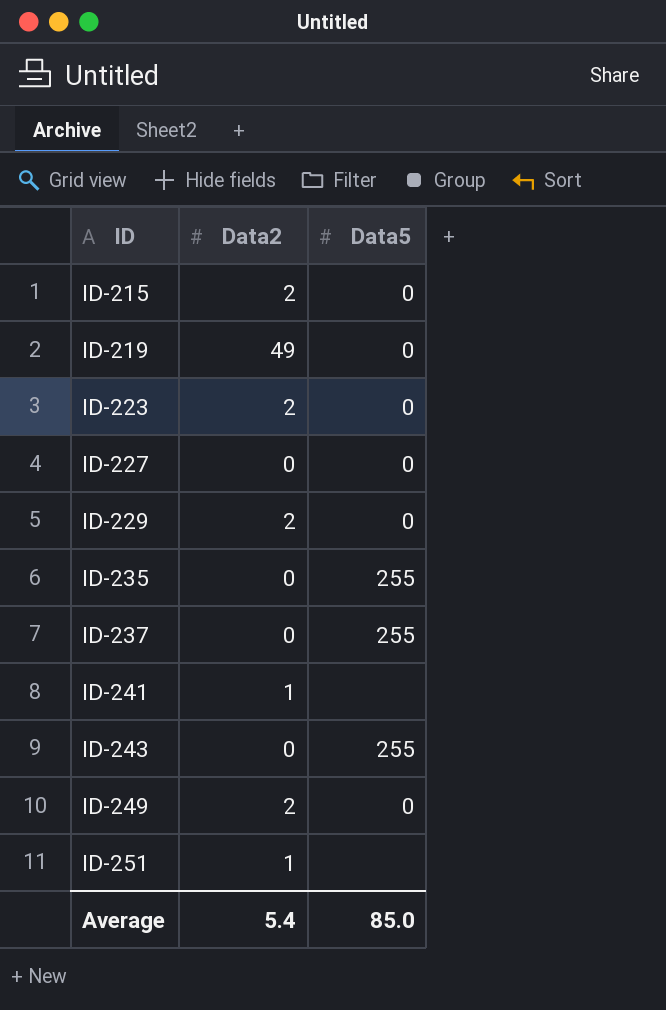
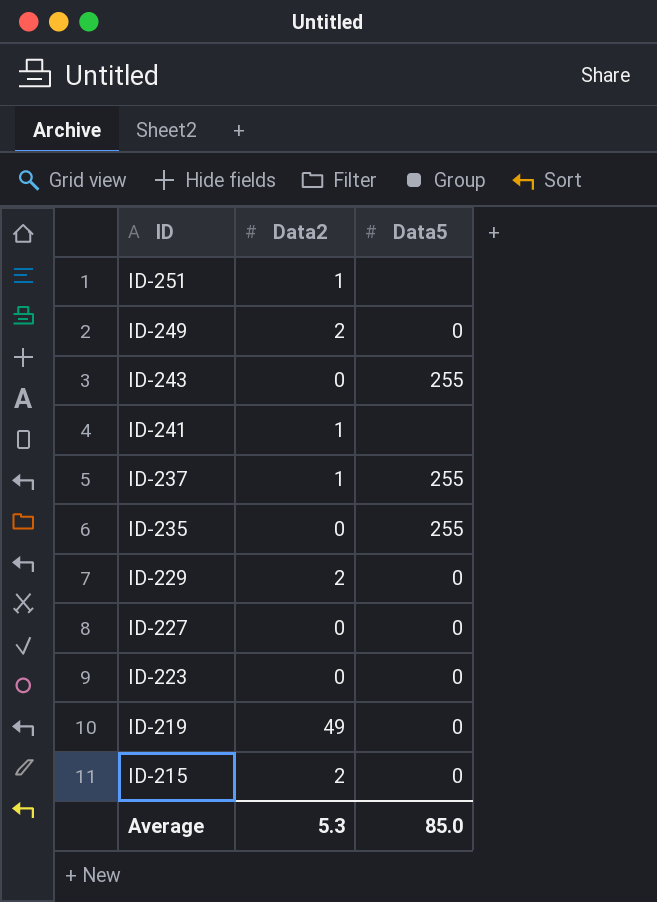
row order: ID ascending -> ID descending
ID-237 | Data2: 0 -> 1
ID-223 | Data2: 2 -> 0
Average | Data2: 5.4 -> 5.3

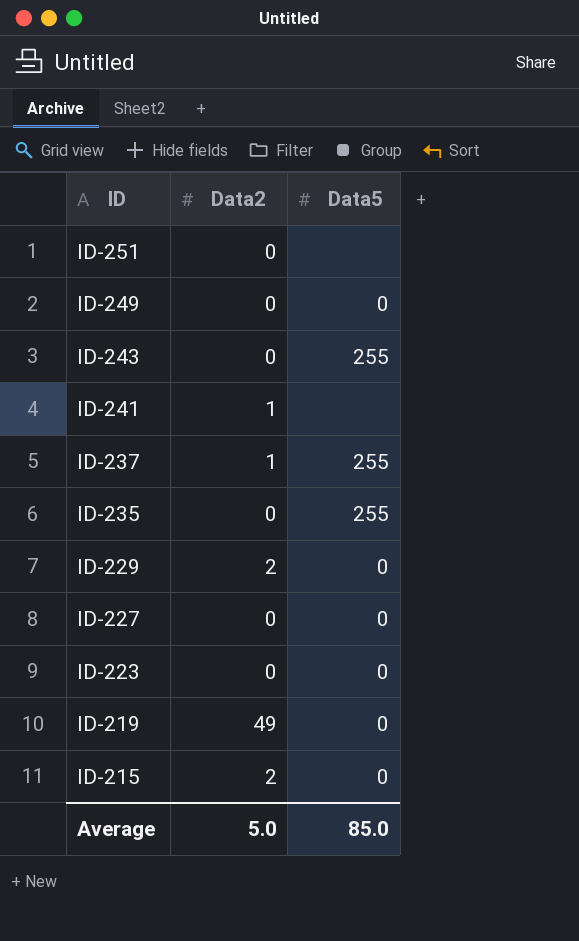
ID-251 | Data2: 1 -> 0
ID-249 | Data2: 2 -> 0
Average | Data2: 5.3 -> 5.0

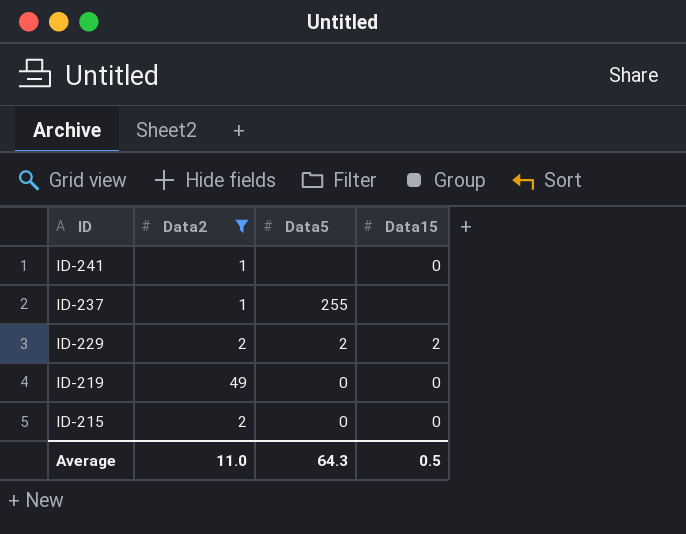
filter: none -> Data2 != 0
column Data15 | position: none -> 4
ID-229 | Data5: 0 -> 2
Average | Data2: 5.0 -> 11.0
Average | Data5: 85.0 -> 64.3

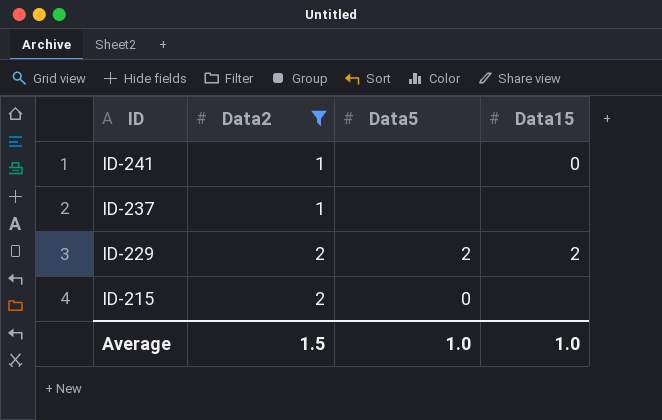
row ID-219: 49 | 0 | 0 -> none
ID-237 | Data5: 255 -> none
ID-215 | Data15: 0 -> none
Average | Data2: 11.0 -> 1.5
Average | Data5: 64.3 -> 1.0
Average | Data15: 0.5 -> 1.0

